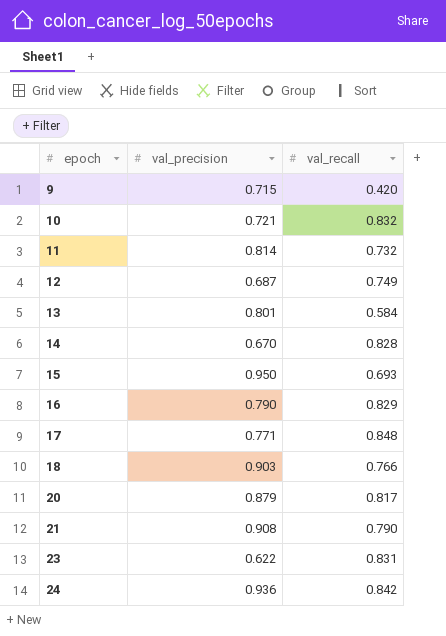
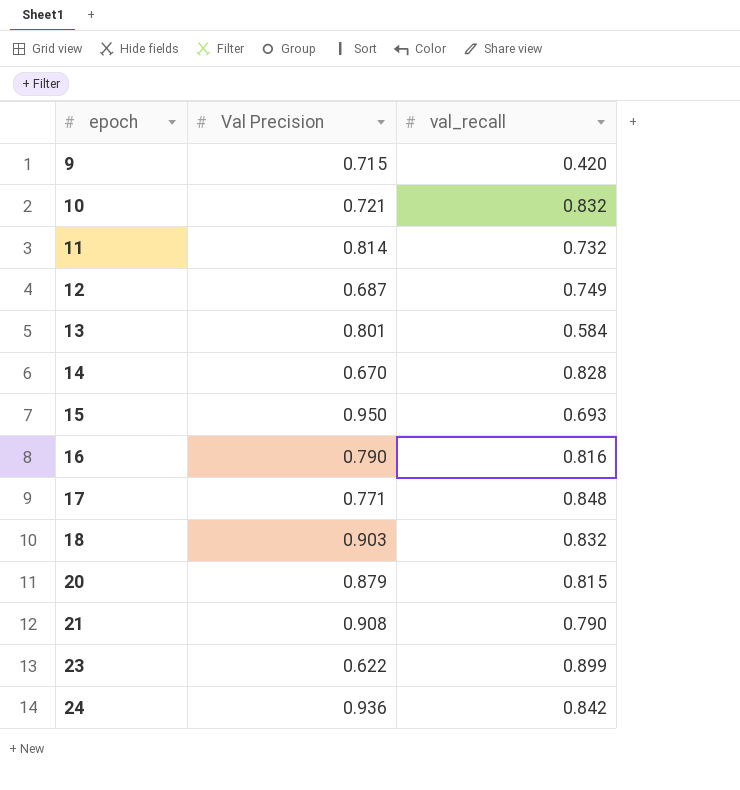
column name: val_precision -> Val Precision
16 | val_recall: 0.829 -> 0.816
18 | val_recall: 0.766 -> 0.832
20 | val_recall: 0.817 -> 0.815
23 | val_recall: 0.831 -> 0.899

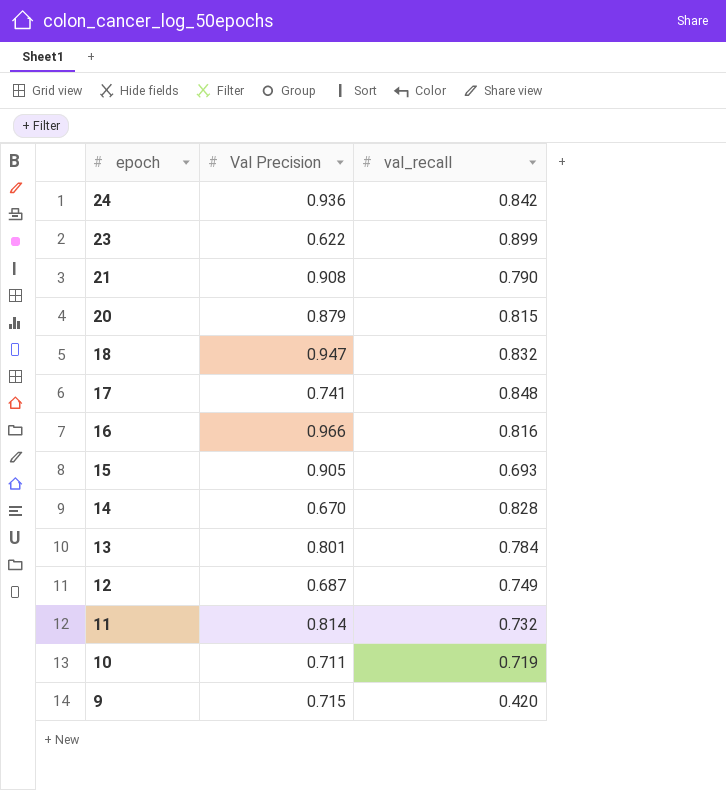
row order: epoch ascending -> epoch descending
18 | Val Precision: 0.903 -> 0.947
17 | Val Precision: 0.771 -> 0.741
16 | Val Precision: 0.790 -> 0.966
15 | Val Precision: 0.950 -> 0.905
13 | val_recall: 0.584 -> 0.784
10 | Val Precision: 0.721 -> 0.711
10 | val_recall: 0.832 -> 0.719

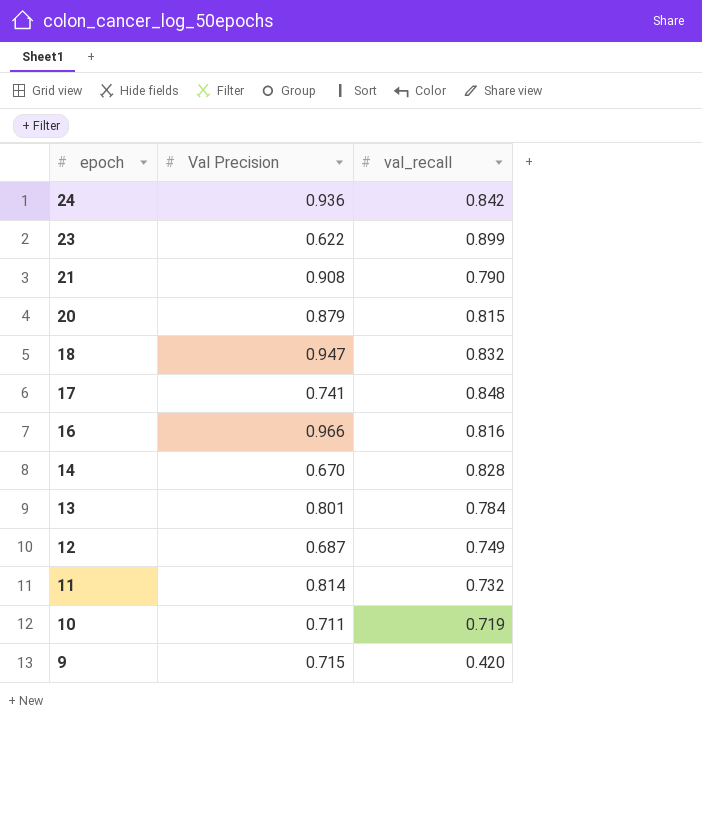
row 15: 0.905 | 0.693 -> none

